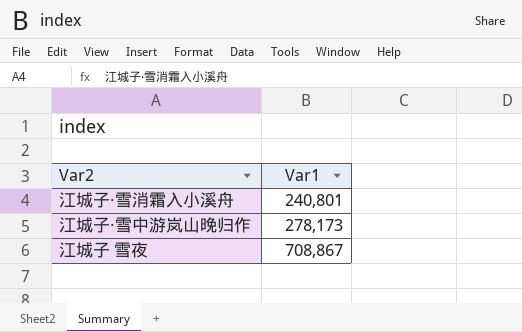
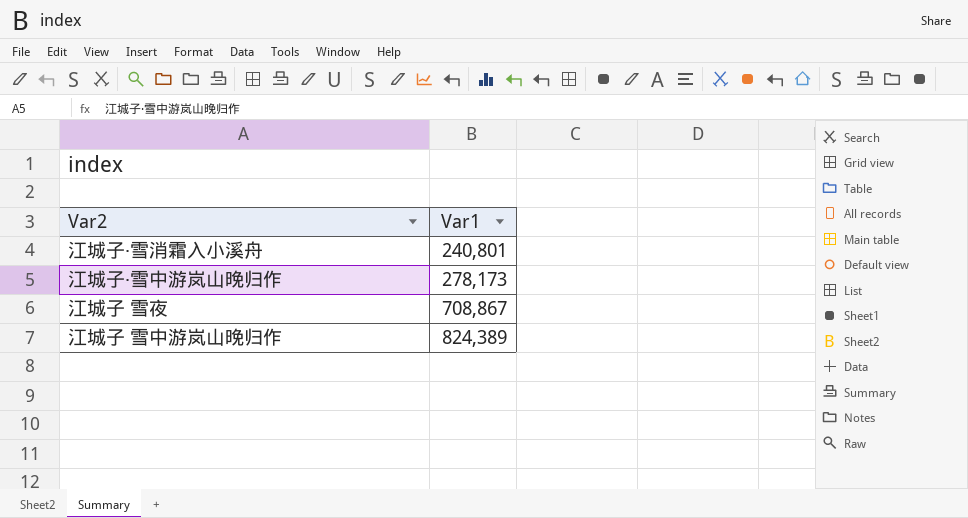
row 江城子 雪中游岚山晚归作: none -> 824,389

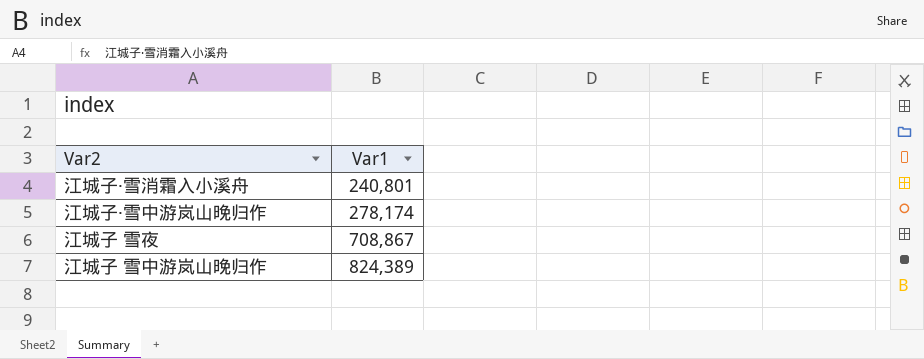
江城子·雪中游岚山晚归作 | Var1: 278,173 -> 278,174

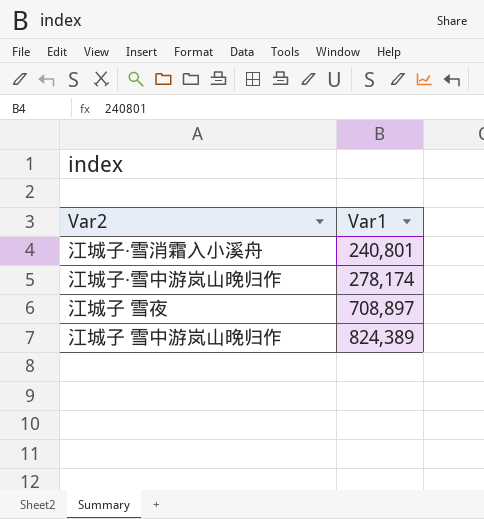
江城子 雪夜 | Var1: 708,867 -> 708,897

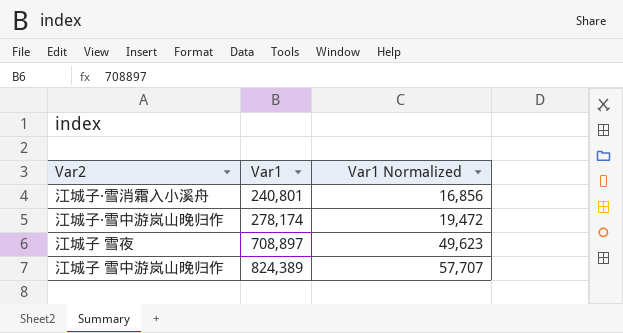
column Var1 Normalized | formula: none -> [Var1] * 0.07

